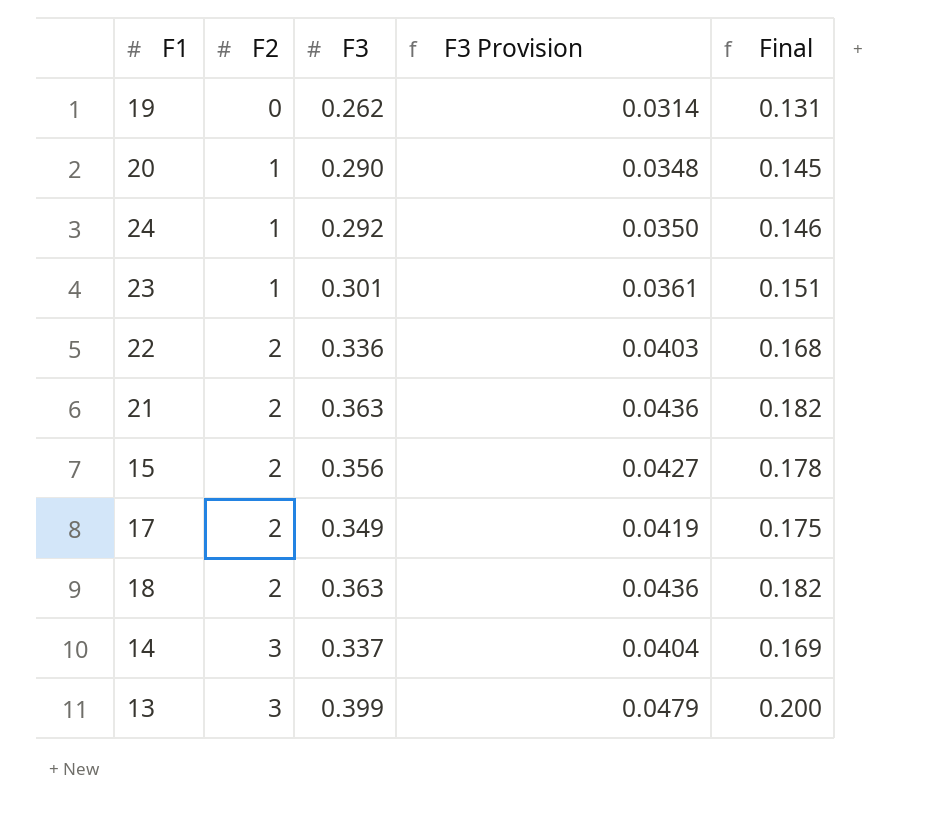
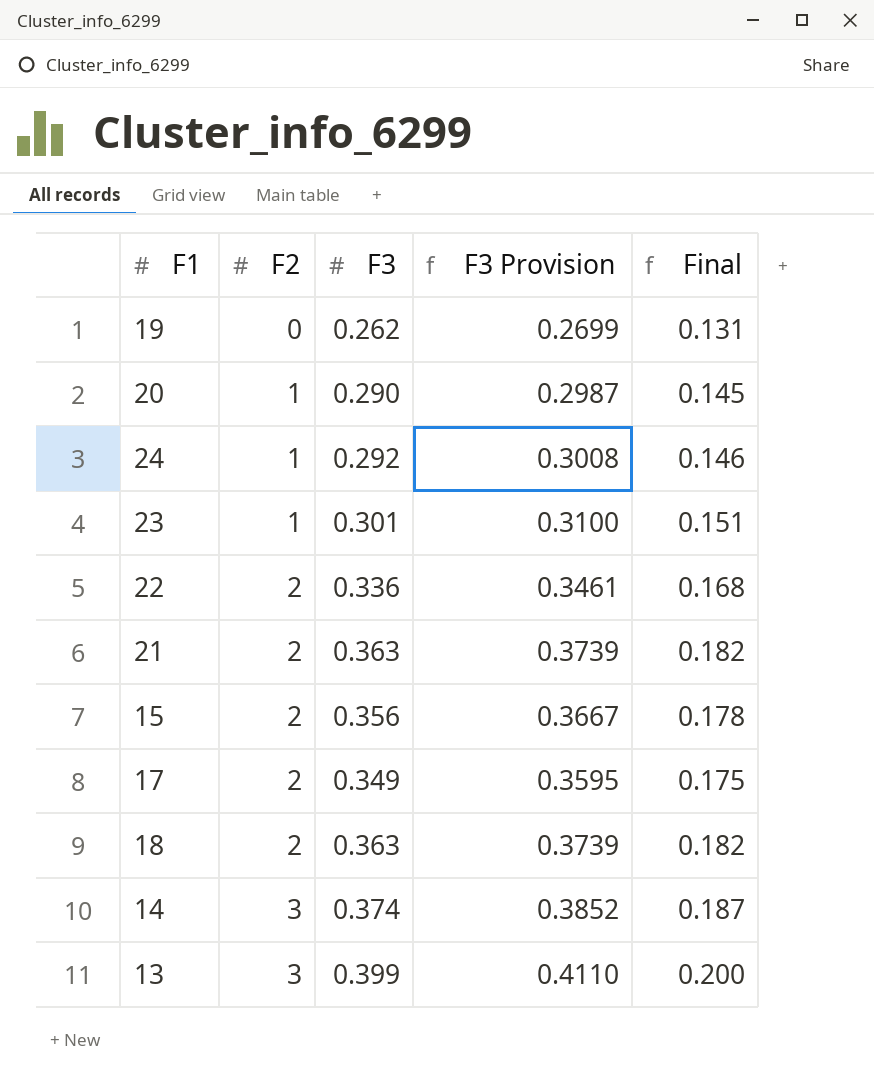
column F3 Provision | formula: [F3] * 0.12 -> [F3] * 1.03
14 | F3: 0.337 -> 0.374
14 | Final: 0.169 -> 0.187

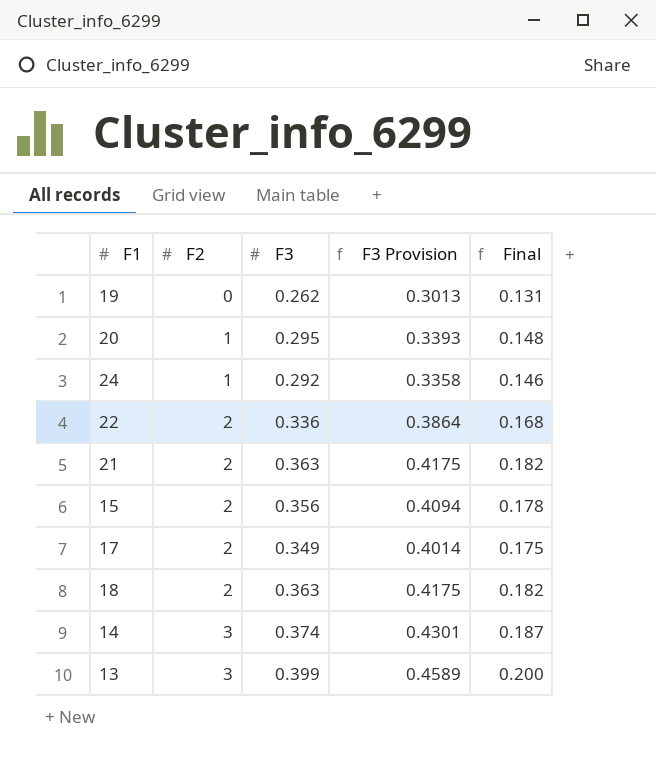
column F3 Provision | formula: [F3] * 1.03 -> [F3] * 1.15
row 23: 1 | 0.301 | 0.3100 | 0.151 -> none
20 | F3: 0.290 -> 0.295
20 | Final: 0.145 -> 0.148

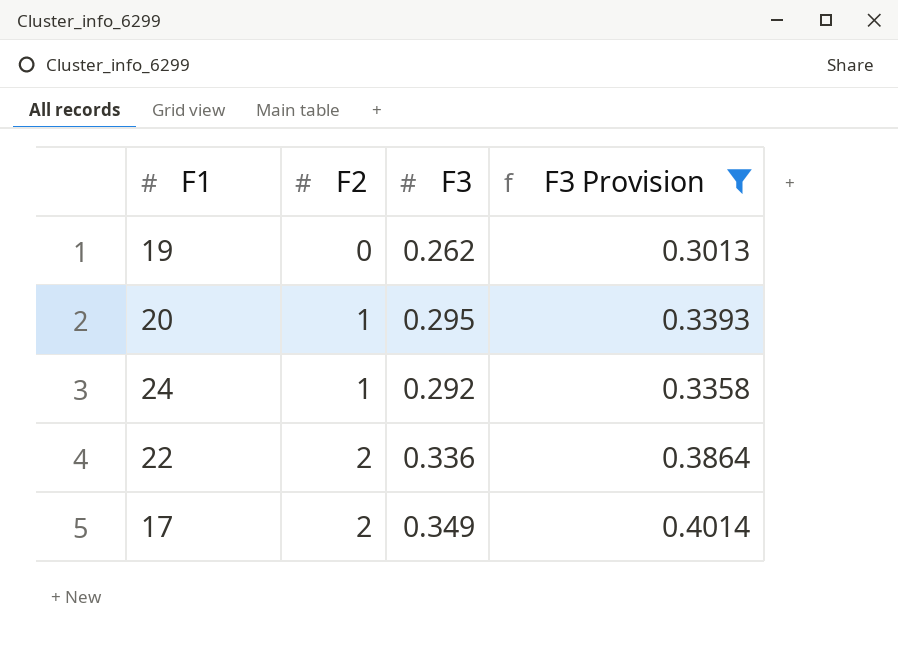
filter: none -> F3 Provision <= 0.4014
column Final | formula: [F3] * 0.5 -> none

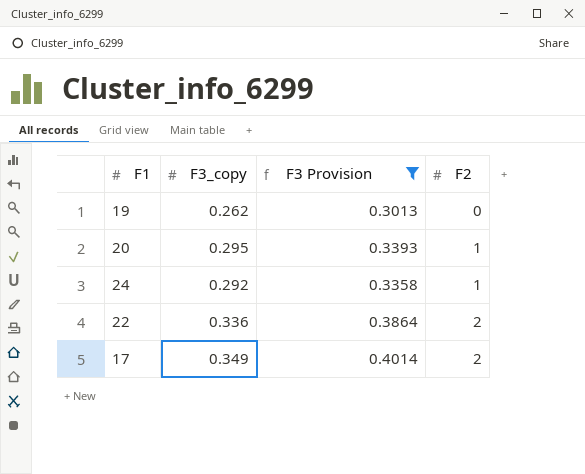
column name: F3 -> F3_copy
column F2 | position: 2 -> 4

